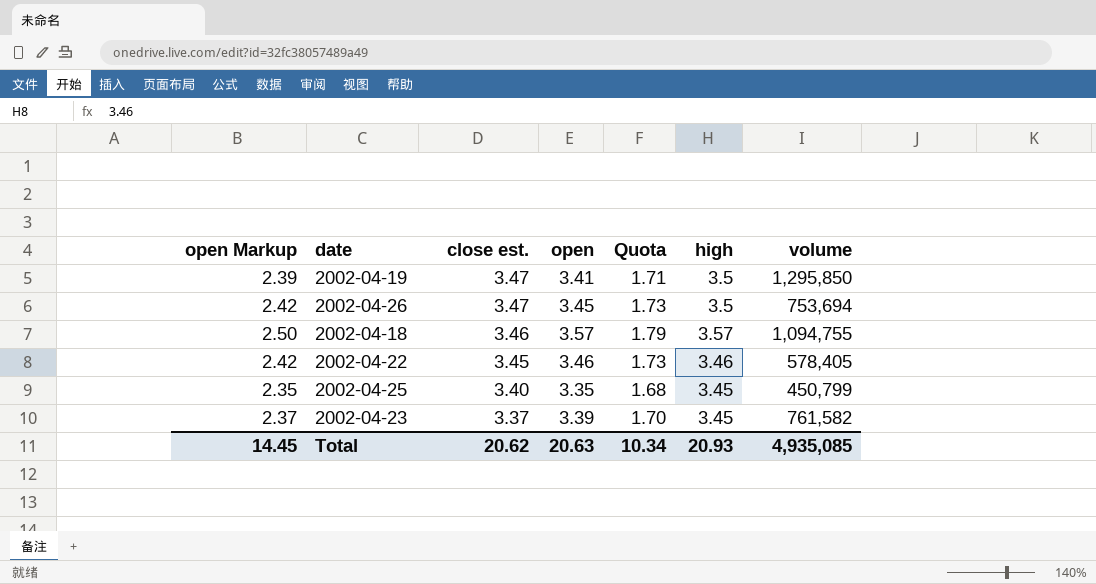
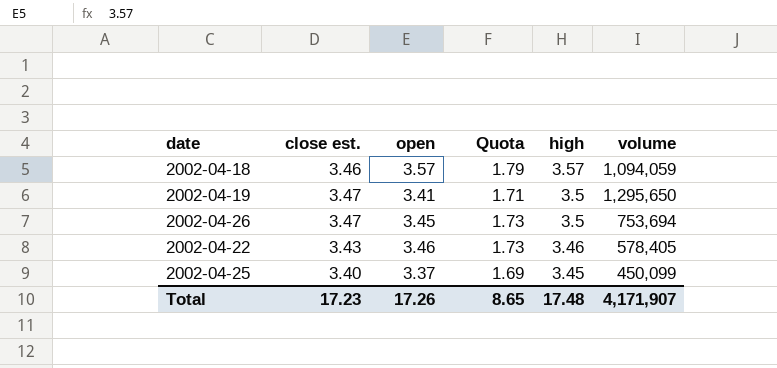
row order: close est. descending -> high descending
column open Markup | formula: [open] * 0.7 -> none
row 2002-04-23: 2.37 | 3.37 | 3.39 | 1.70 | 3.45 | 761,582 -> none
2002-04-18 | volume: 1,094,755 -> 1,094,059
2002-04-19 | volume: 1,295,850 -> 1,295,650
2002-04-22 | close est.: 3.45 -> 3.43
2002-04-25 | open: 3.35 -> 3.37
2002-04-25 | Quota: 1.68 -> 1.69
2002-04-25 | volume: 450,799 -> 450,099
Total | close est.: 20.62 -> 17.23
Total | open: 20.63 -> 17.26
Total | Quota: 10.34 -> 8.65
Total | high: 20.93 -> 17.48
Total | volume: 4,935,085 -> 4,171,907

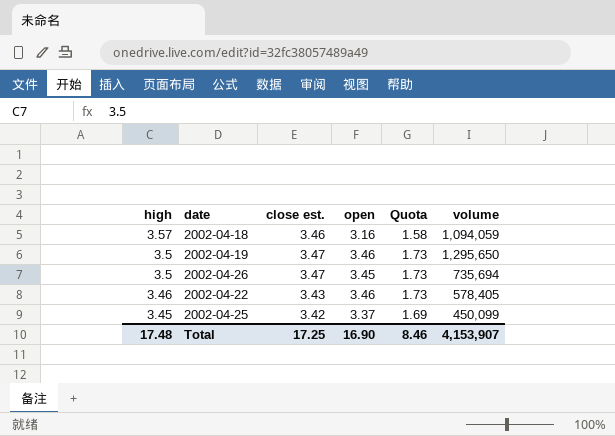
column high | position: 5 -> 1
2002-04-18 | open: 3.57 -> 3.16
2002-04-18 | Quota: 1.79 -> 1.58
2002-04-19 | open: 3.41 -> 3.46
2002-04-19 | Quota: 1.71 -> 1.73
2002-04-26 | volume: 753,694 -> 735,694
2002-04-25 | close est.: 3.40 -> 3.42
Total | close est.: 17.23 -> 17.25
Total | open: 17.26 -> 16.90
Total | Quota: 8.65 -> 8.46
Total | volume: 4,171,907 -> 4,153,907

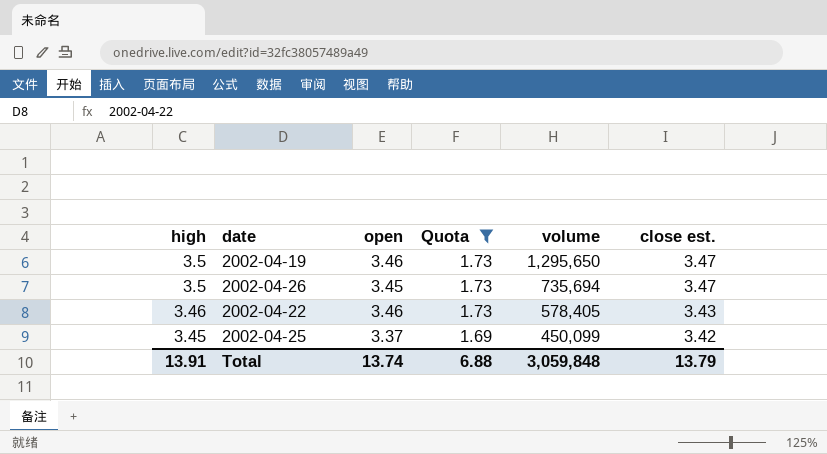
filter: none -> Quota != 1.58
column close est. | position: 3 -> 6
Total | high: 17.48 -> 13.91
Total | open: 16.90 -> 13.74
Total | Quota: 8.46 -> 6.88
Total | volume: 4,153,907 -> 3,059,848
Total | close est.: 17.25 -> 13.79

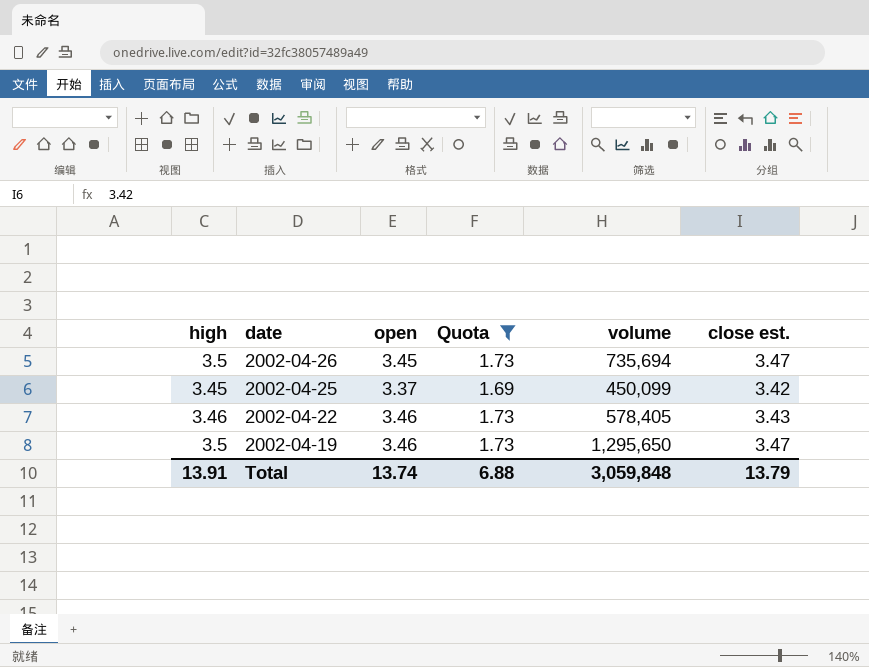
row order: high descending -> date descending

